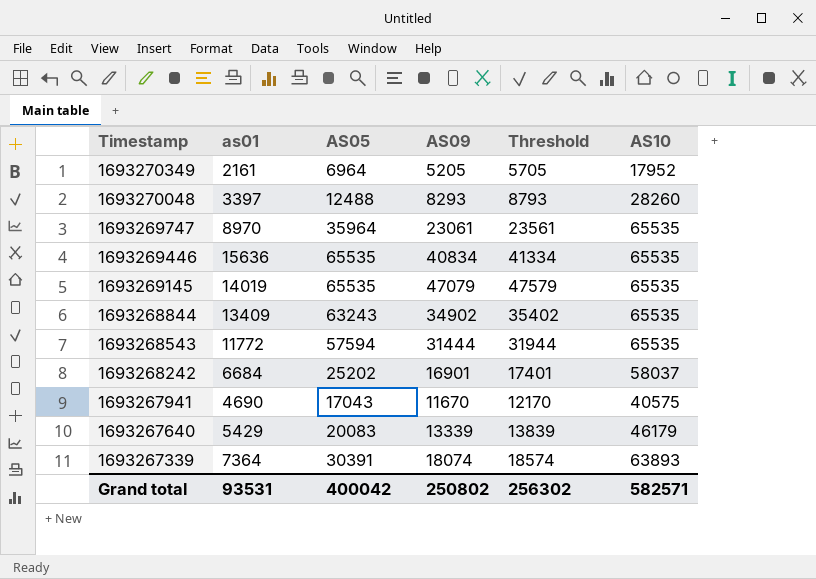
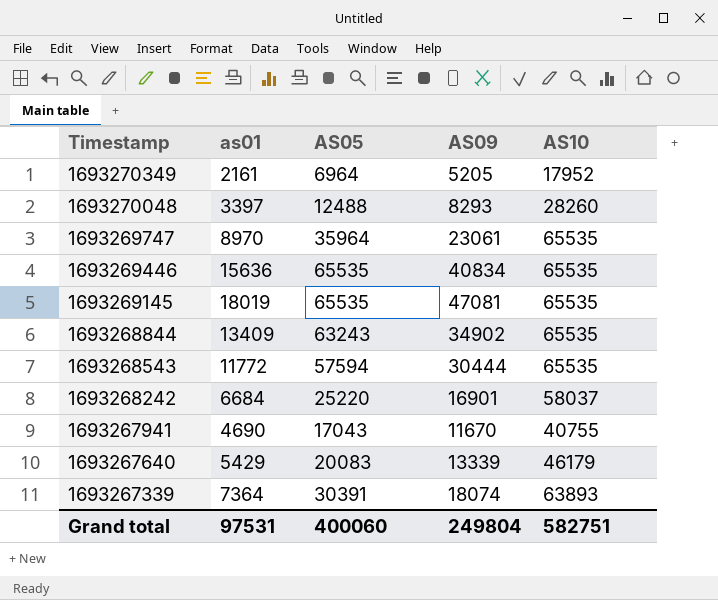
column Threshold | formula: [AS09] + 500 -> none
1693269145 | as01: 14019 -> 18019
1693269145 | AS09: 47079 -> 47081
1693268543 | AS09: 31444 -> 30444
1693268242 | AS05: 25202 -> 25220
1693267941 | AS10: 40575 -> 40755
Grand total | as01: 93531 -> 97531
Grand total | AS05: 400042 -> 400060
Grand total | AS09: 250802 -> 249804
Grand total | AS10: 582571 -> 582751

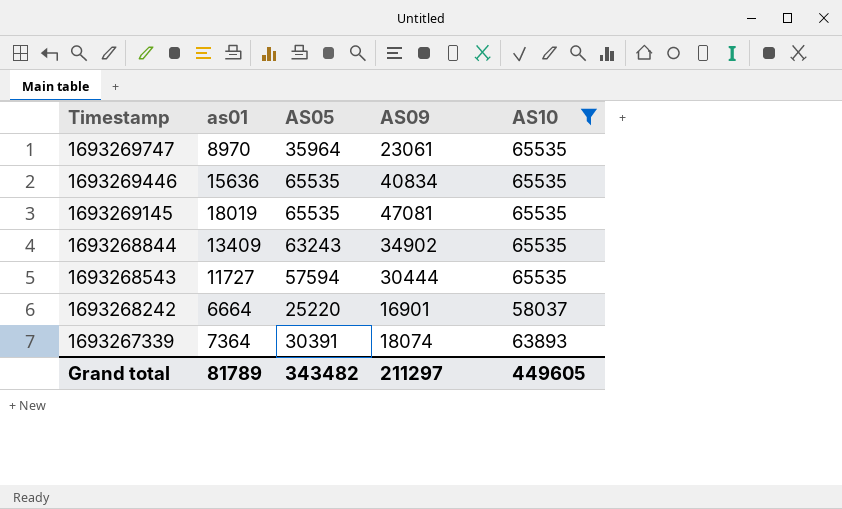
filter: none -> AS10 >= 58037
1693268543 | as01: 11772 -> 11727
1693268242 | as01: 6684 -> 6664
Grand total | as01: 97531 -> 81789
Grand total | AS05: 400060 -> 343482
Grand total | AS09: 249804 -> 211297
Grand total | AS10: 582751 -> 449605

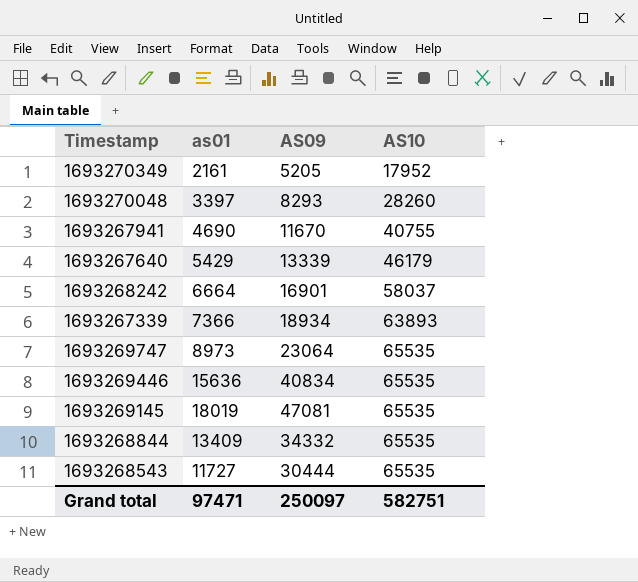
filter: AS10 >= 58037 -> none
row order: Timestamp descending -> AS10 ascending
column AS05 | position: 3 -> none
1693267339 | as01: 7364 -> 7366
1693267339 | AS09: 18074 -> 18934
1693269747 | as01: 8970 -> 8973
1693269747 | AS09: 23061 -> 23064
1693268844 | AS09: 34902 -> 34332
Grand total | as01: 81789 -> 97471
Grand total | AS09: 211297 -> 250097
Grand total | AS10: 449605 -> 582751

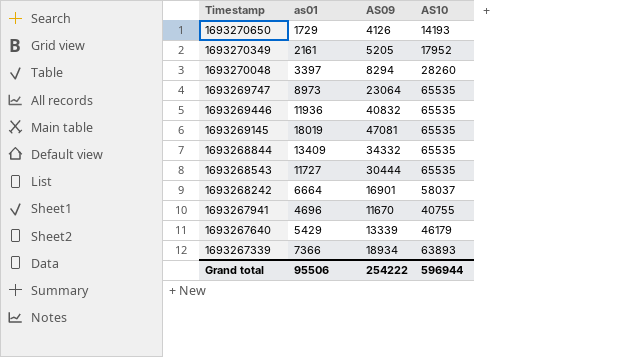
row order: AS10 ascending -> Timestamp descending
row 1693270650: none -> 1729 | 4126 | 14193
1693270048 | AS09: 8293 -> 8294
1693269446 | as01: 15636 -> 11936
1693269446 | AS09: 40834 -> 40832
1693267941 | as01: 4690 -> 4696
Grand total | as01: 97471 -> 95506
Grand total | AS09: 250097 -> 254222
Grand total | AS10: 582751 -> 596944

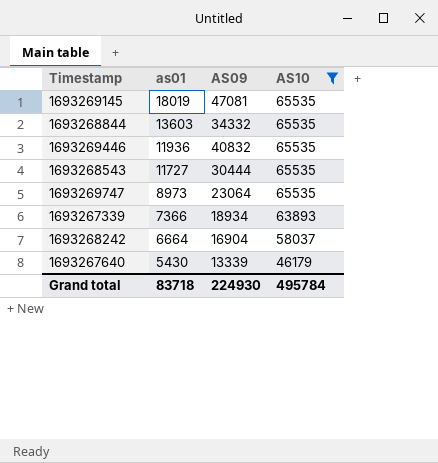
filter: none -> AS10 >= 46179
row order: Timestamp descending -> as01 descending
1693268844 | as01: 13409 -> 13603
1693268242 | AS09: 16901 -> 16904
1693267640 | as01: 5429 -> 5430
Grand total | as01: 95506 -> 83718
Grand total | AS09: 254222 -> 224930
Grand total | AS10: 596944 -> 495784

